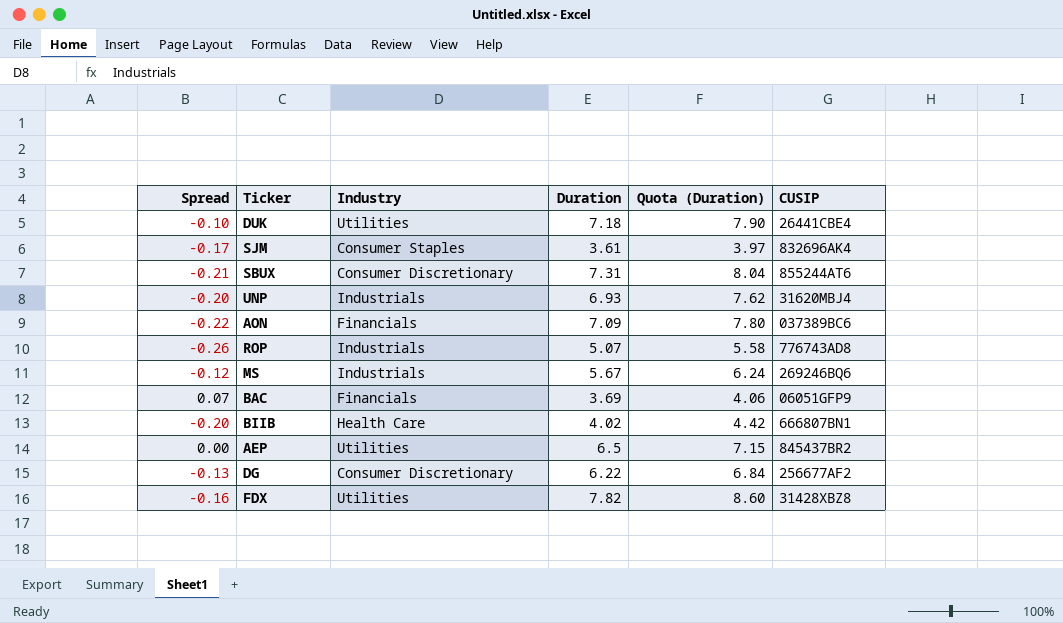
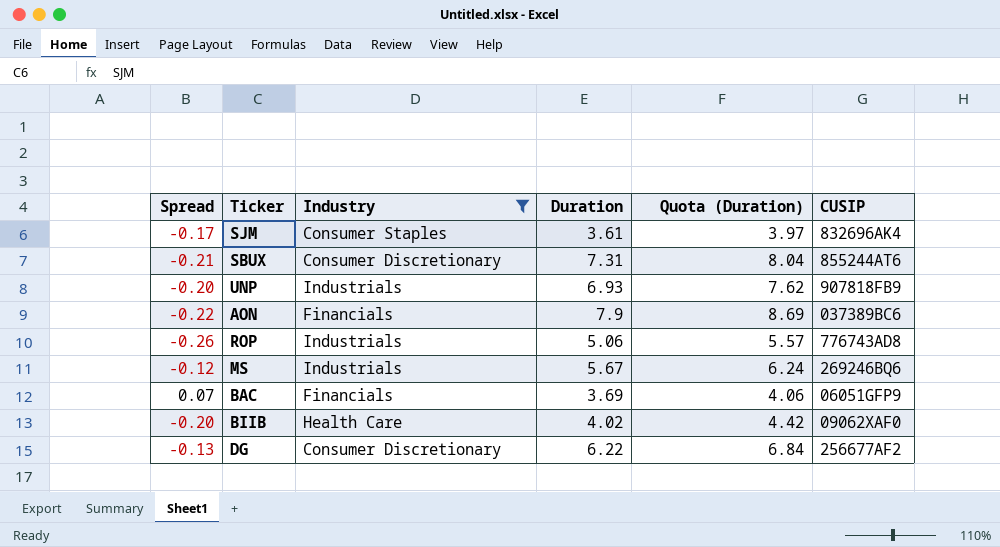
filter: none -> Industry != Utilities
UNP | CUSIP: 31620MBJ4 -> 907818FB9
AON | Duration: 7.09 -> 7.9
AON | Quota (Duration): 7.80 -> 8.69
ROP | Duration: 5.07 -> 5.06
ROP | Quota (Duration): 5.58 -> 5.57
BIIB | CUSIP: 666807BN1 -> 09062XAF0

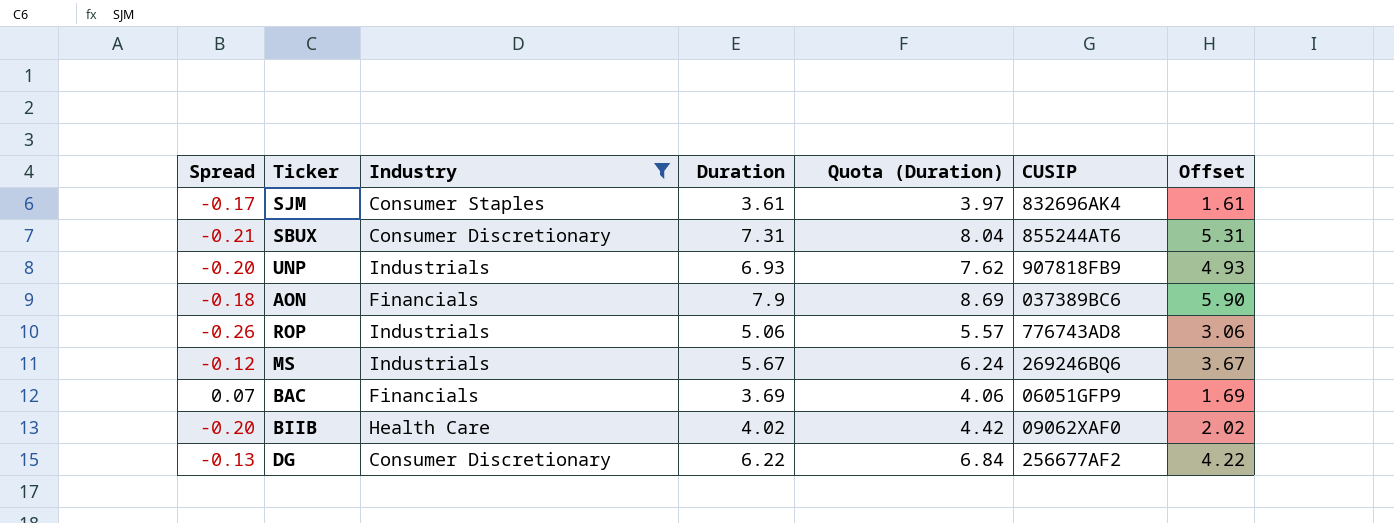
column Offset | formula: none -> [Duration] - 2
AON | Spread: -0.22 -> -0.18

